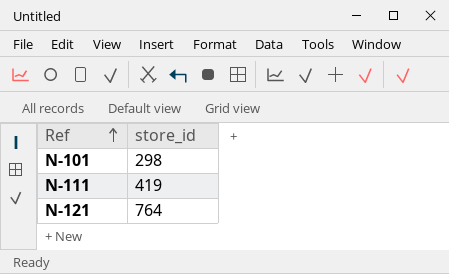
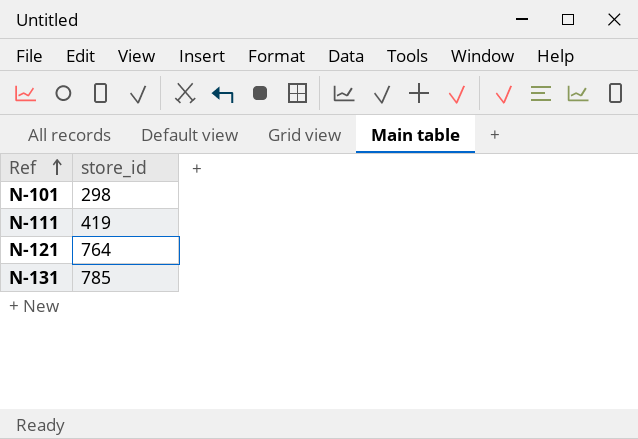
row N-131: none -> 785

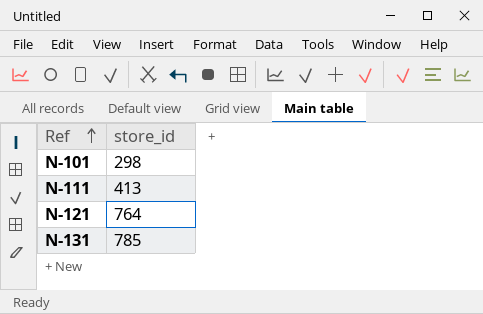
N-111 | store_id: 419 -> 413

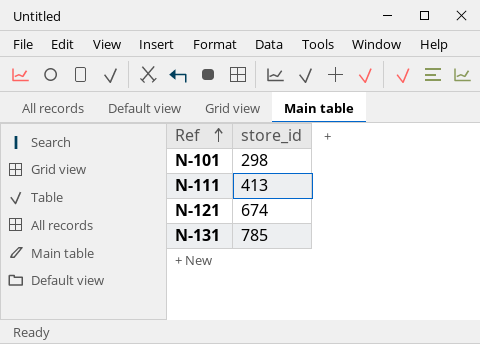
N-121 | store_id: 764 -> 674

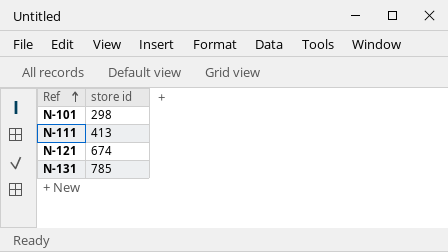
column name: store_id -> store id

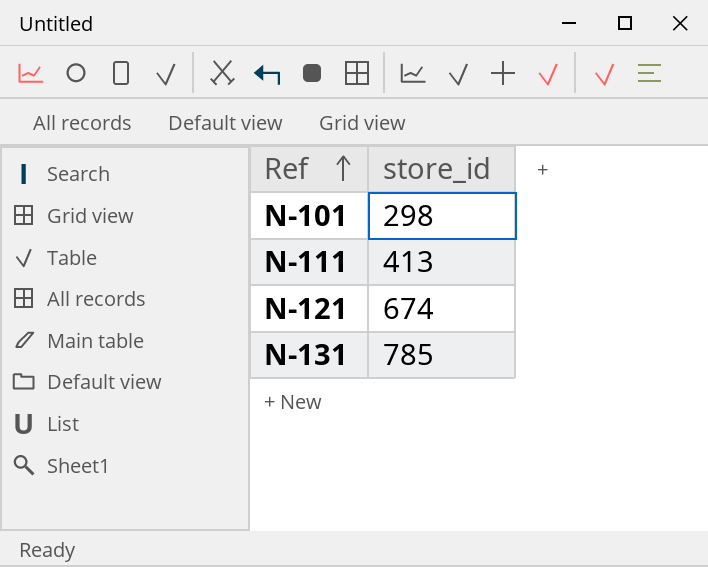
column name: store id -> store_id

